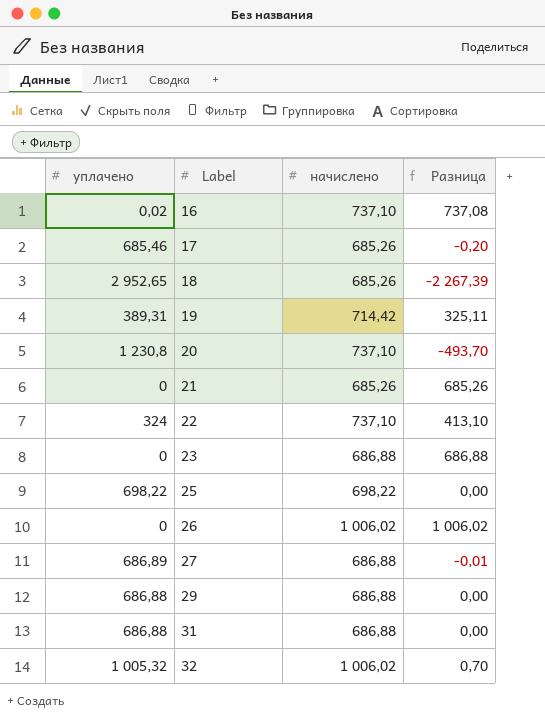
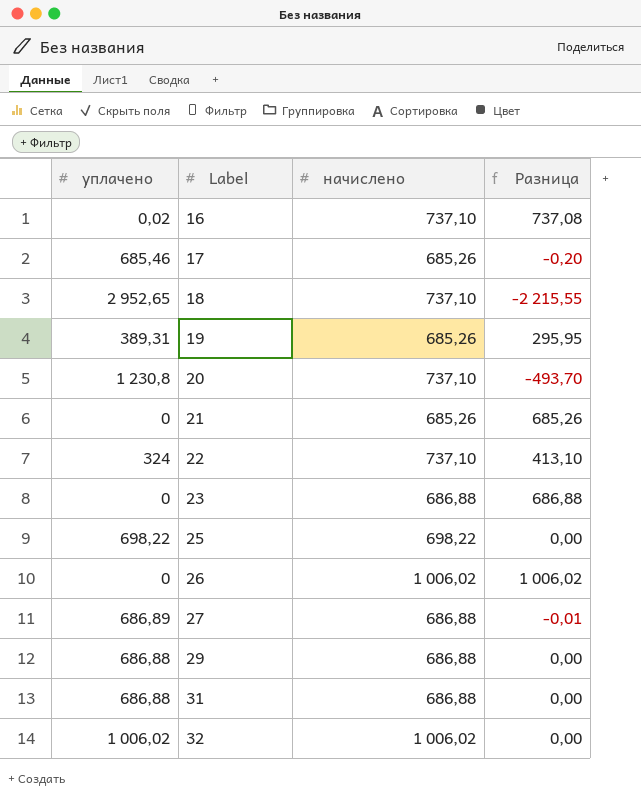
18 | начислено: 685,26 -> 737,10
18 | Разница: -2 267,39 -> -2 215,55
19 | начислено: 714,42 -> 685,26
19 | Разница: 325,11 -> 295,95
32 | уплачено: 1 005,32 -> 1 006,02
32 | Разница: 0,70 -> 0,00

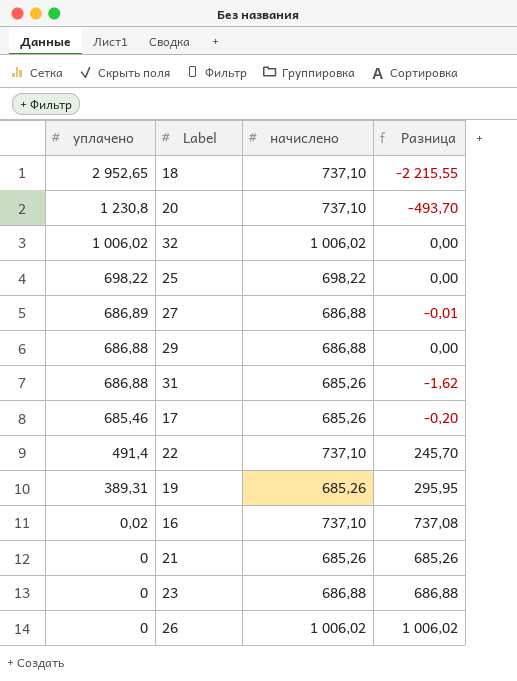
row order: Label ascending -> уплачено descending
31 | начислено: 686,88 -> 685,26
31 | Разница: 0,00 -> -1,62
22 | уплачено: 324 -> 491,4
22 | Разница: 413,10 -> 245,70

